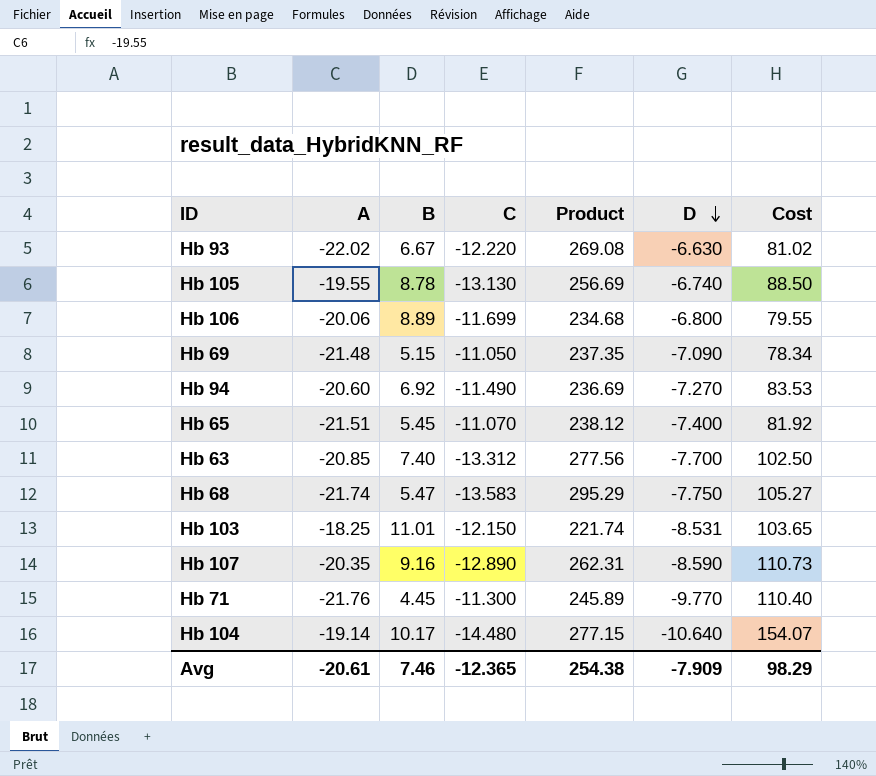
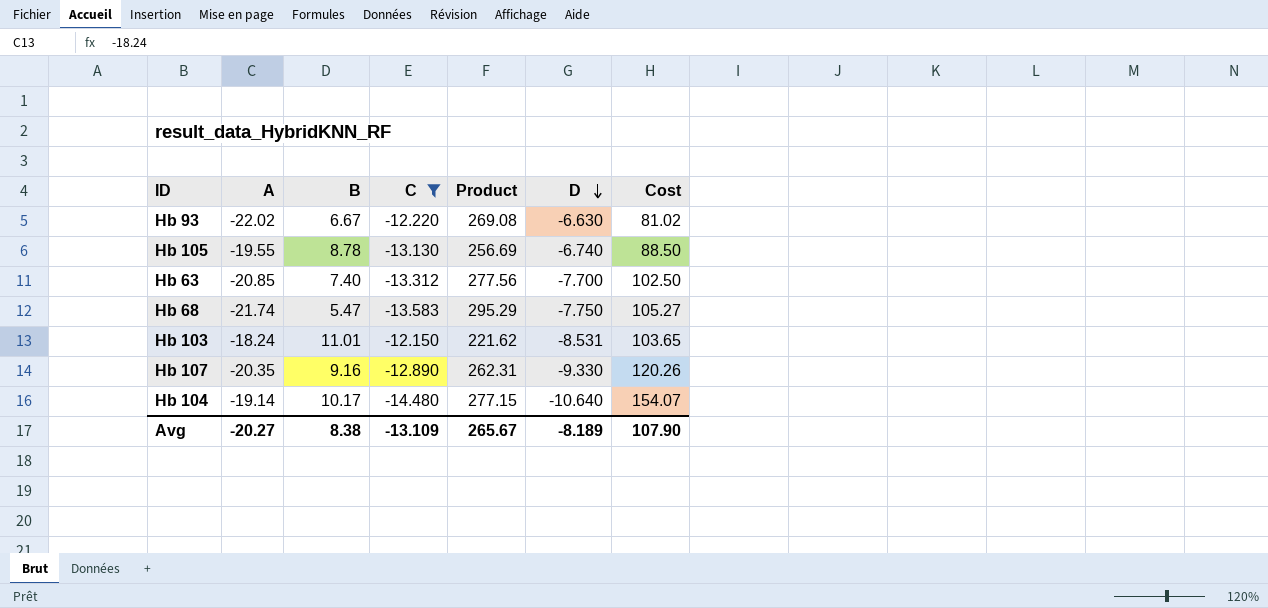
filter: none -> C <= -12.150
Hb 103 | A: -18.25 -> -18.24
Hb 103 | Product: 221.74 -> 221.62
Hb 107 | D: -8.590 -> -9.330
Hb 107 | Cost: 110.73 -> 120.26
Avg | A: -20.61 -> -20.27
Avg | B: 7.46 -> 8.38
Avg | C: -12.365 -> -13.109
Avg | Product: 254.38 -> 265.67
Avg | D: -7.909 -> -8.189
Avg | Cost: 98.29 -> 107.90

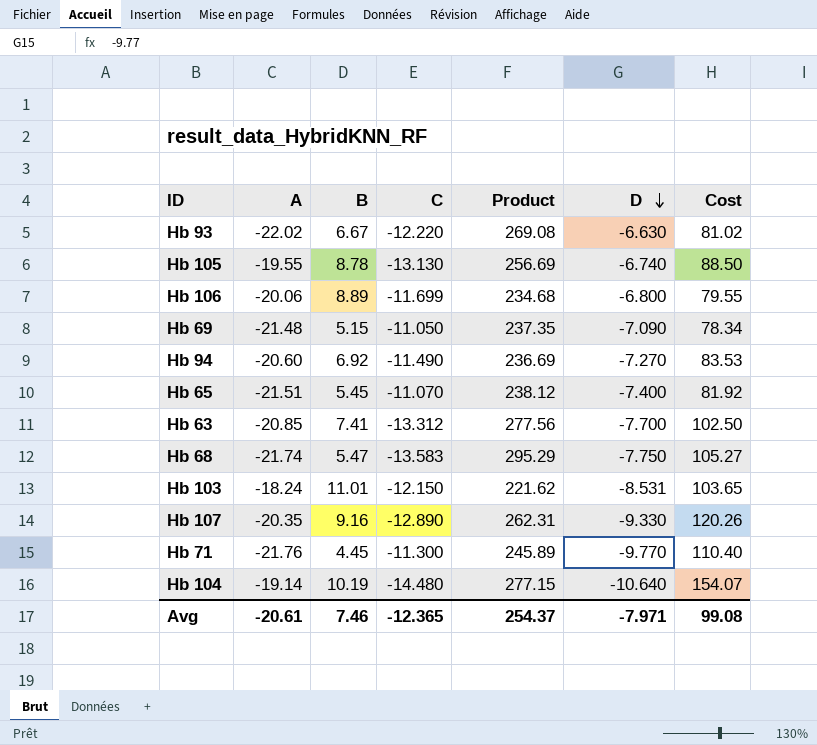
filter: C <= -12.150 -> none
Hb 63 | B: 7.40 -> 7.41
Hb 104 | B: 10.17 -> 10.19
Avg | A: -20.27 -> -20.61
Avg | B: 8.38 -> 7.46
Avg | C: -13.109 -> -12.365
Avg | Product: 265.67 -> 254.37
Avg | D: -8.189 -> -7.971
Avg | Cost: 107.90 -> 99.08

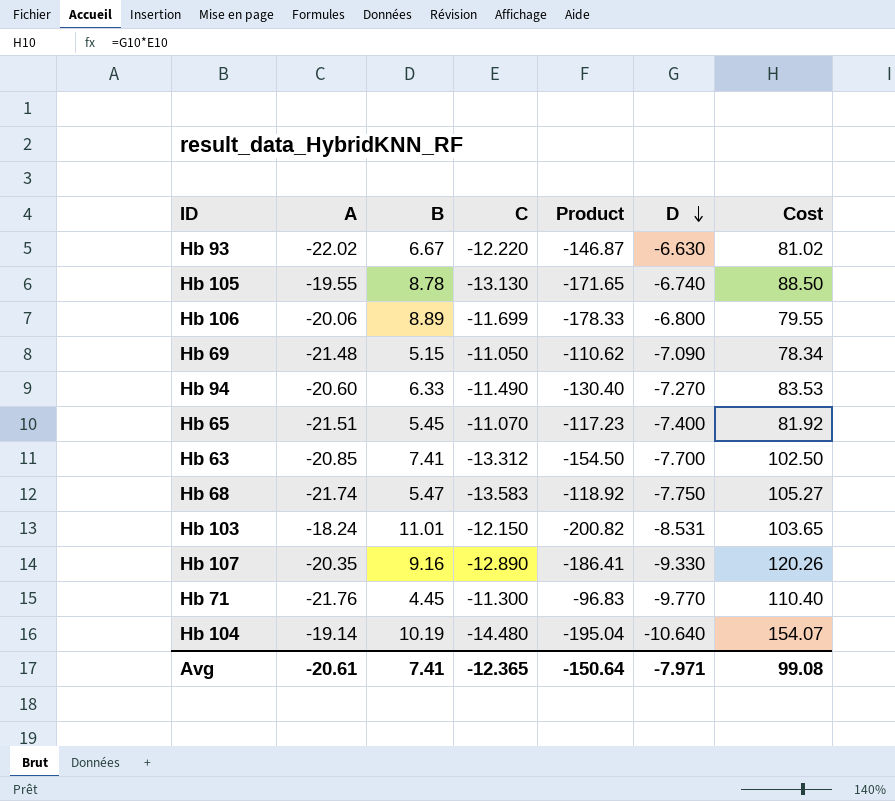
column Product | formula: [A] * [C] -> [A] * [B]
Hb 94 | B: 6.92 -> 6.33
Avg | B: 7.46 -> 7.41
Avg | Product: 254.37 -> -150.64

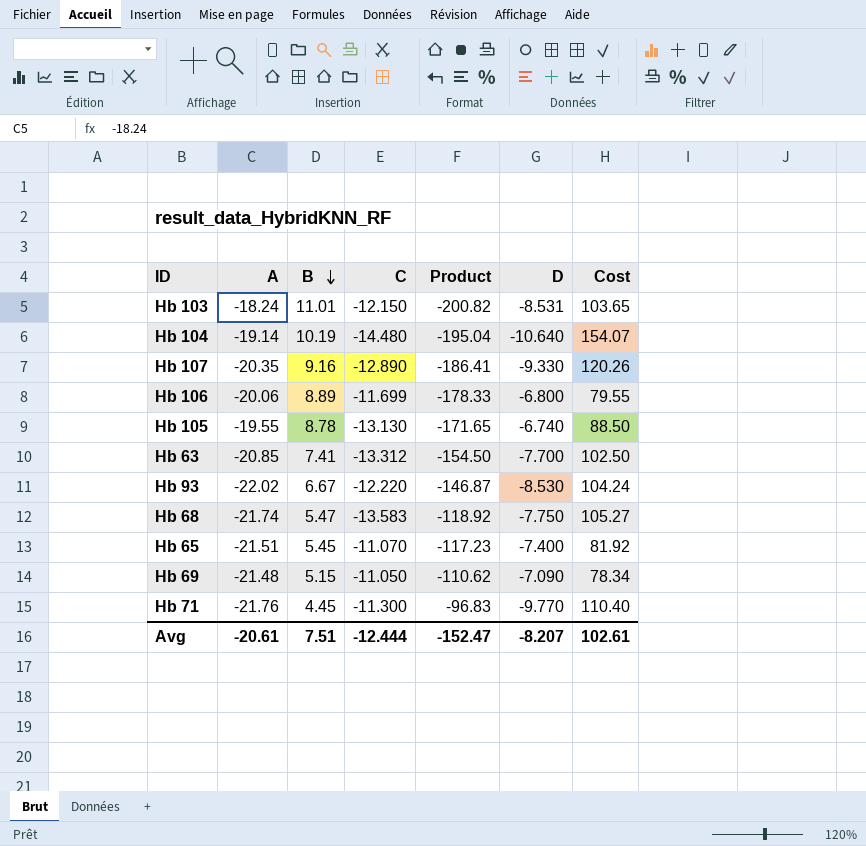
row order: D descending -> B descending
row Hb 94: -20.60 | 6.33 | -11.490 | -130.40 | -7.270 | 83.53 -> none
Hb 93 | D: -6.630 -> -8.530
Hb 93 | Cost: 81.02 -> 104.24
Avg | B: 7.41 -> 7.51
Avg | C: -12.365 -> -12.444
Avg | Product: -150.64 -> -152.47
Avg | D: -7.971 -> -8.207
Avg | Cost: 99.08 -> 102.61

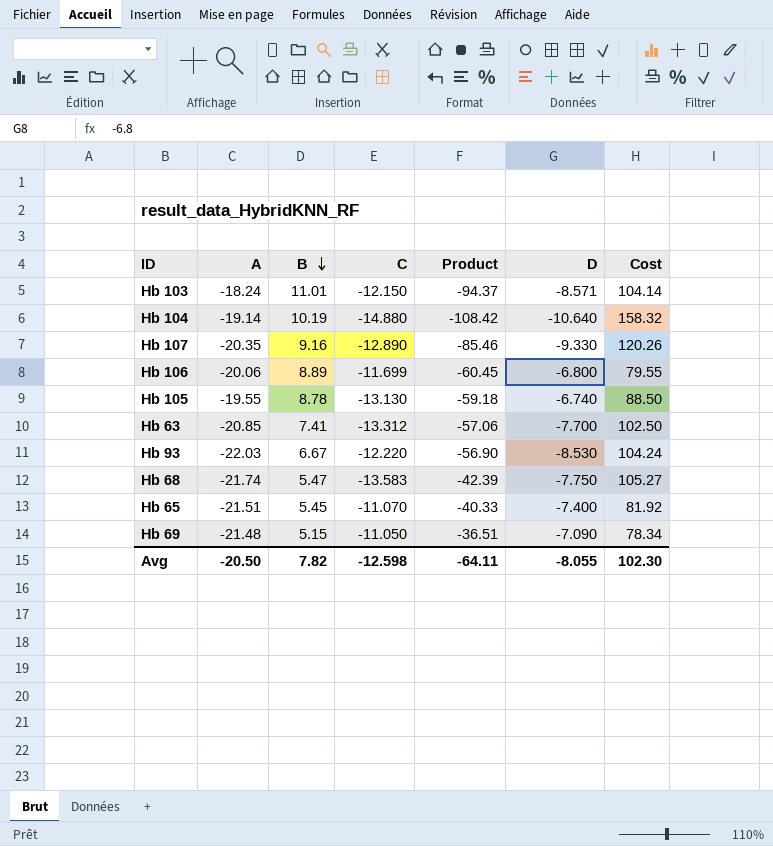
column Product | formula: [A] * [B] -> [B] * [D]
row Hb 71: -21.76 | 4.45 | -11.300 | -96.83 | -9.770 | 110.40 -> none
Hb 103 | D: -8.531 -> -8.571
Hb 103 | Cost: 103.65 -> 104.14
Hb 104 | C: -14.480 -> -14.880
Hb 104 | Cost: 154.07 -> 158.32
Hb 93 | A: -22.02 -> -22.03
Avg | A: -20.61 -> -20.50
Avg | B: 7.51 -> 7.82
Avg | C: -12.444 -> -12.598
Avg | Product: -152.47 -> -64.11
Avg | D: -8.207 -> -8.055
Avg | Cost: 102.61 -> 102.30

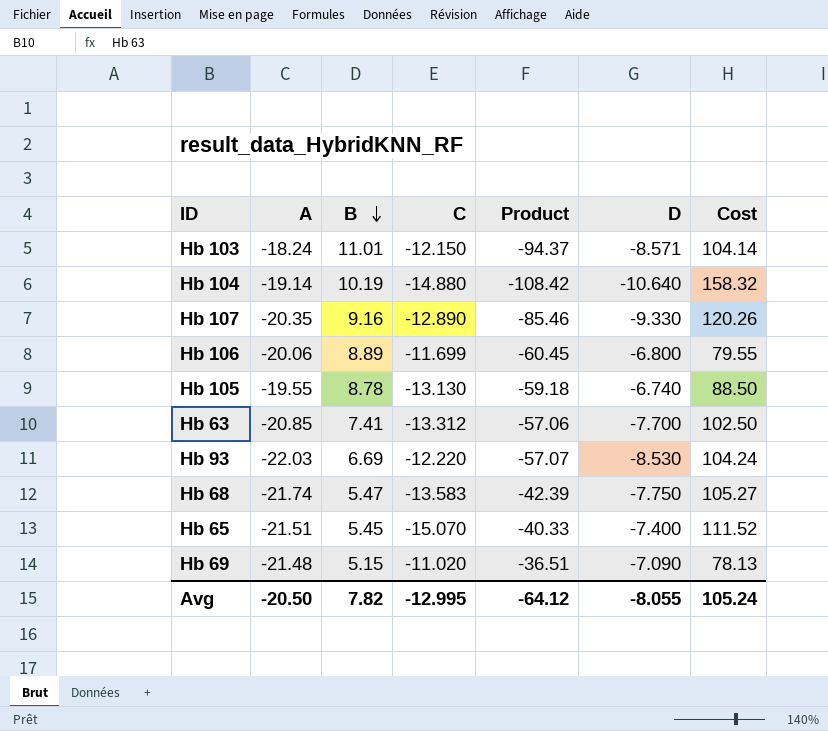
Hb 93 | B: 6.67 -> 6.69
Hb 93 | Product: -56.90 -> -57.07
Hb 65 | C: -11.070 -> -15.070
Hb 65 | Cost: 81.92 -> 111.52
Hb 69 | C: -11.050 -> -11.020
Hb 69 | Cost: 78.34 -> 78.13
Avg | C: -12.598 -> -12.995
Avg | Product: -64.11 -> -64.12
Avg | Cost: 102.30 -> 105.24

